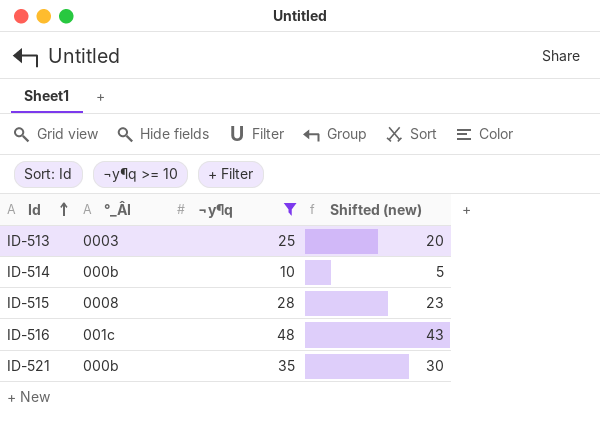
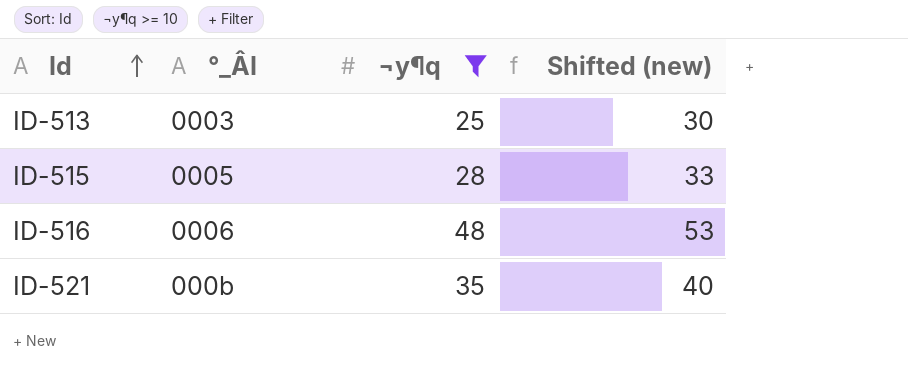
column Shifted (new) | formula: [¬y¶q] - 5 -> [¬y¶q] + 5
row ID-514: 000b | 10 | 5 -> none
ID-515 | °_ÂI: 0008 -> 0005
ID-516 | °_ÂI: 001c -> 0006

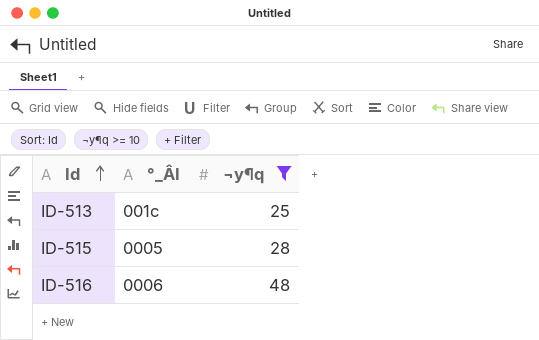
column Shifted (new) | formula: [¬y¶q] + 5 -> none
row ID-521: 000b | 35 | 40 -> none
ID-513 | °_ÂI: 0003 -> 001c

